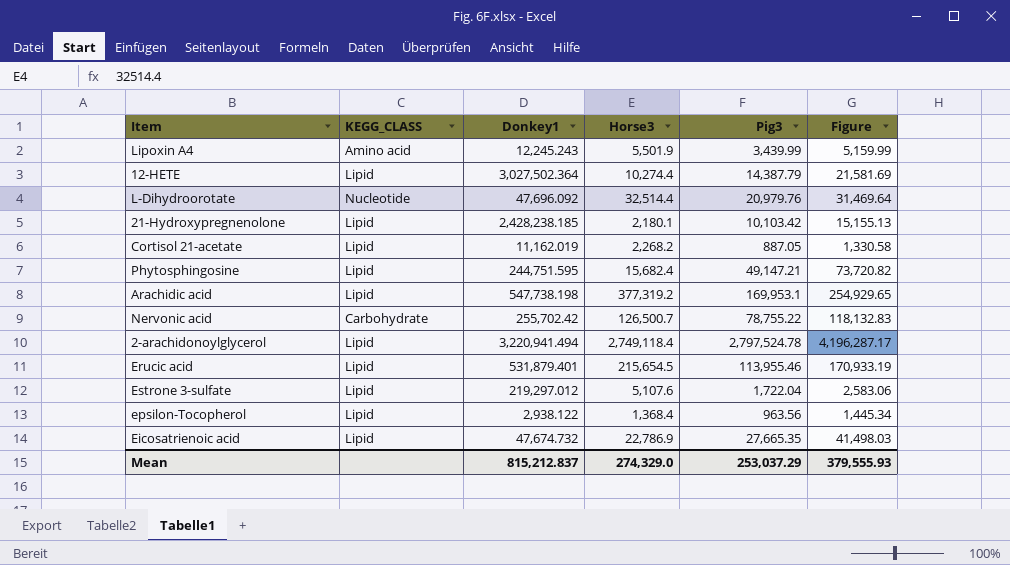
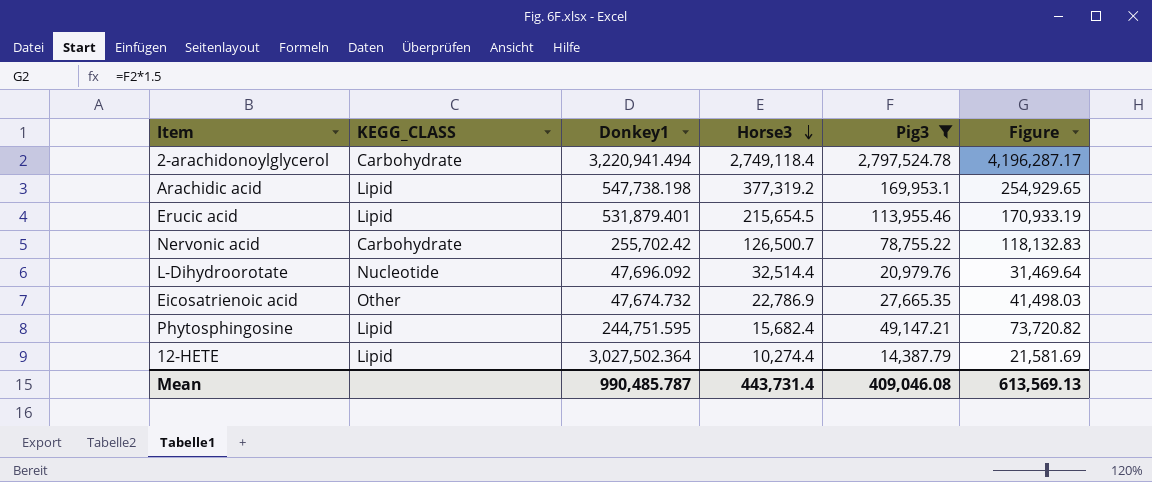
filter: none -> Pig3 >= 14,387.79
row order: none -> Horse3 descending
2-arachidonoylglycerol | KEGG_CLASS: Lipid -> Carbohydrate
Eicosatrienoic acid | KEGG_CLASS: Lipid -> Other
Mean | Donkey1: 815,212.837 -> 990,485.787
Mean | Horse3: 274,329.0 -> 443,731.4
Mean | Pig3: 253,037.29 -> 409,046.08
Mean | Figure: 379,555.93 -> 613,569.13

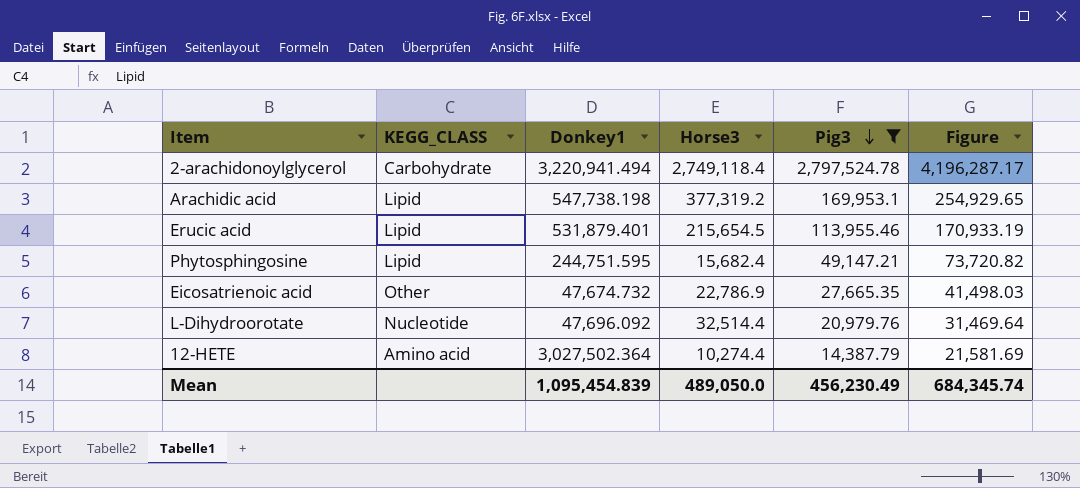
row order: Horse3 descending -> Pig3 descending
row Nervonic acid: Carbohydrate | 255,702.42 | 126,500.7 | 78,755.22 | 118,132.83 -> none
12-HETE | KEGG_CLASS: Lipid -> Amino acid
Mean | Donkey1: 990,485.787 -> 1,095,454.839
Mean | Horse3: 443,731.4 -> 489,050.0
Mean | Pig3: 409,046.08 -> 456,230.49
Mean | Figure: 613,569.13 -> 684,345.74

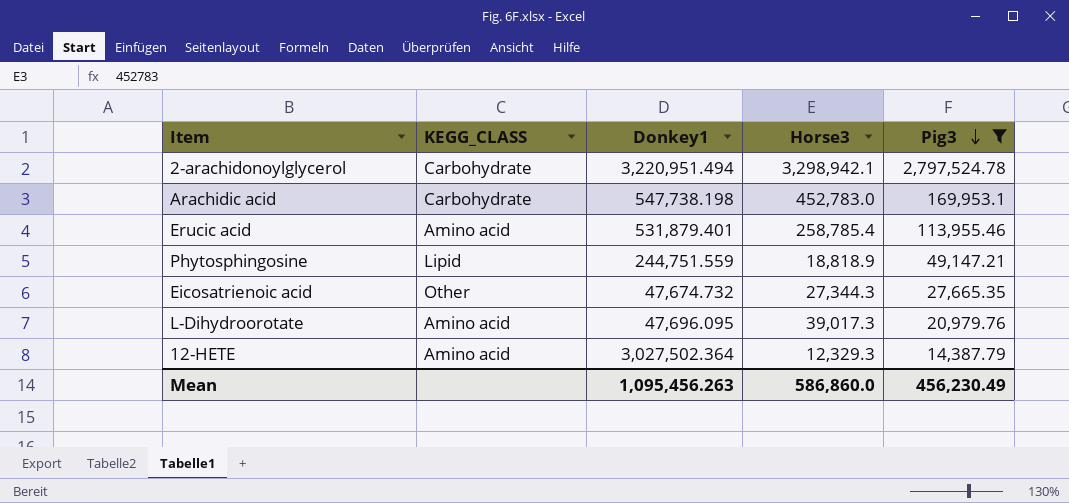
column Figure | formula: [Pig3] * 1.5 -> none
2-arachidonoylglycerol | Donkey1: 3,220,941.494 -> 3,220,951.494
2-arachidonoylglycerol | Horse3: 2,749,118.4 -> 3,298,942.1
Arachidic acid | KEGG_CLASS: Lipid -> Carbohydrate
Arachidic acid | Horse3: 377,319.2 -> 452,783.0
Erucic acid | KEGG_CLASS: Lipid -> Amino acid
Erucic acid | Horse3: 215,654.5 -> 258,785.4
Phytosphingosine | Donkey1: 244,751.595 -> 244,751.559
Phytosphingosine | Horse3: 15,682.4 -> 18,818.9
Eicosatrienoic acid | Horse3: 22,786.9 -> 27,344.3
L-Dihydroorotate | KEGG_CLASS: Nucleotide -> Amino acid
L-Dihydroorotate | Donkey1: 47,696.092 -> 47,696.095
L-Dihydroorotate | Horse3: 32,514.4 -> 39,017.3
12-HETE | Horse3: 10,274.4 -> 12,329.3
Mean | Donkey1: 1,095,454.839 -> 1,095,456.263
Mean | Horse3: 489,050.0 -> 586,860.0

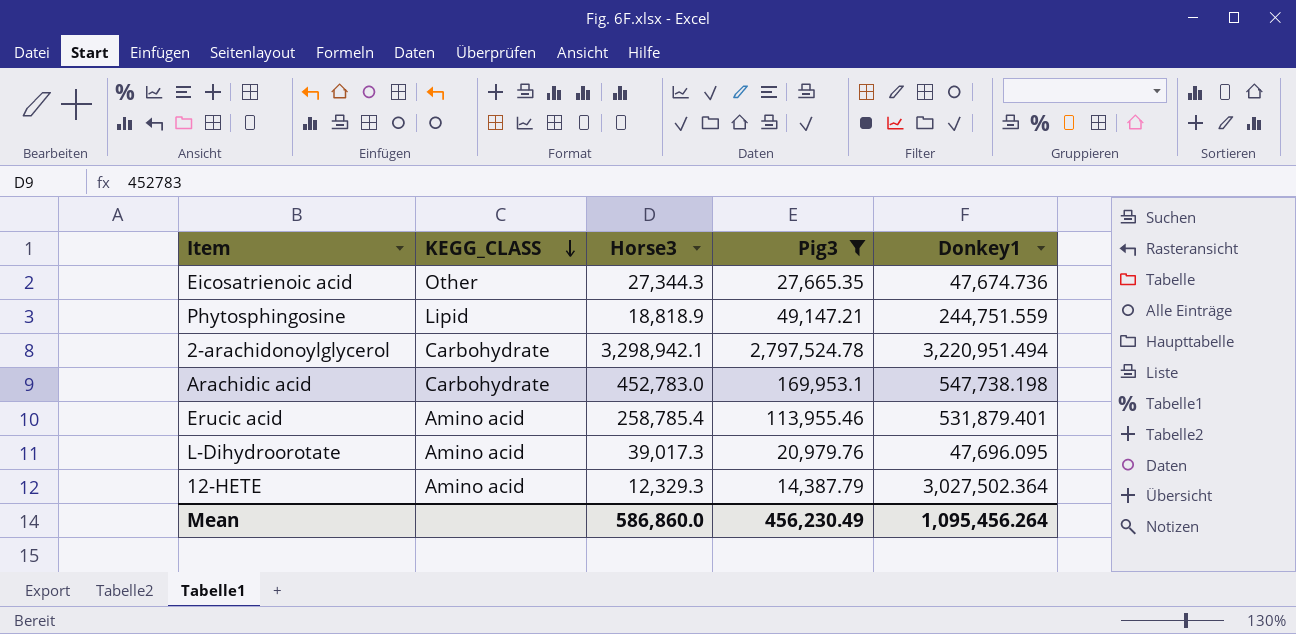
row order: Pig3 descending -> KEGG_CLASS descending
column Donkey1 | position: 3 -> 5
Eicosatrienoic acid | Donkey1: 47,674.732 -> 47,674.736
Mean | Donkey1: 1,095,456.263 -> 1,095,456.264

